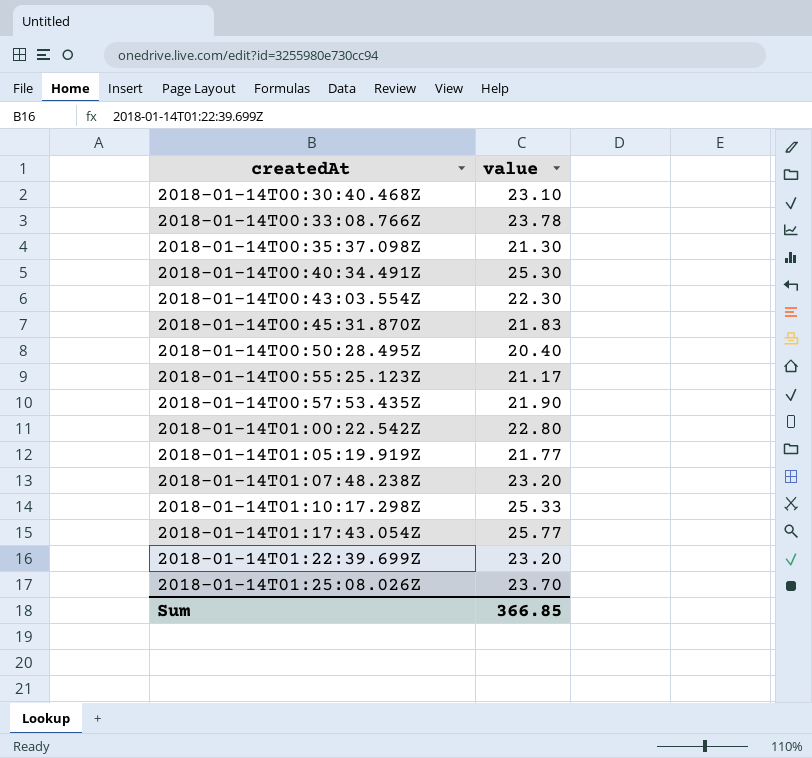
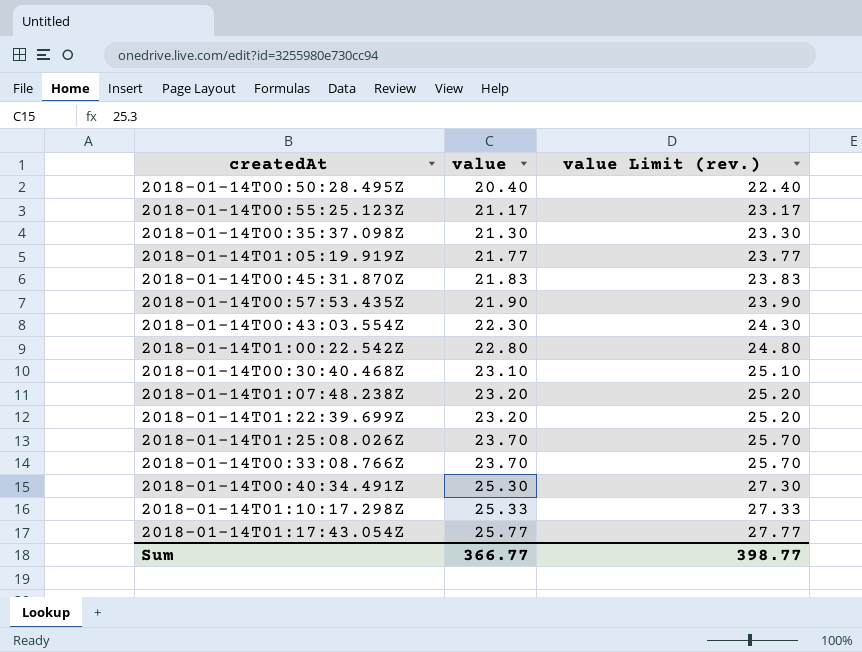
row order: createdAt ascending -> value ascending
column value Limit (rev.) | formula: none -> [value] + 2
2018-01-14T00:33:08.766Z | value: 23.78 -> 23.70
Sum | value: 366.85 -> 366.77

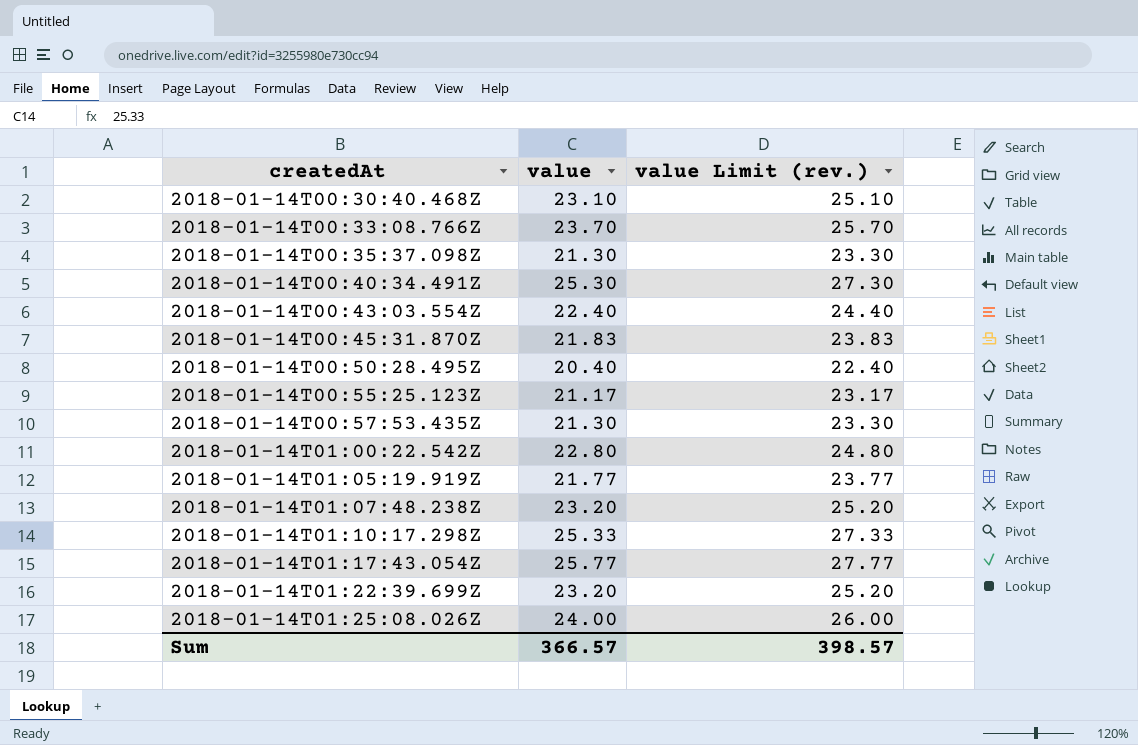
row order: value ascending -> createdAt ascending
2018-01-14T00:43:03.554Z | value: 22.30 -> 22.40
2018-01-14T00:43:03.554Z | value Limit (rev.): 24.30 -> 24.40
2018-01-14T00:57:53.435Z | value: 21.90 -> 21.30
2018-01-14T00:57:53.435Z | value Limit (rev.): 23.90 -> 23.30
2018-01-14T01:25:08.026Z | value: 23.70 -> 24.00
2018-01-14T01:25:08.026Z | value Limit (rev.): 25.70 -> 26.00
Sum | value: 366.77 -> 366.57
Sum | value Limit (rev.): 398.77 -> 398.57

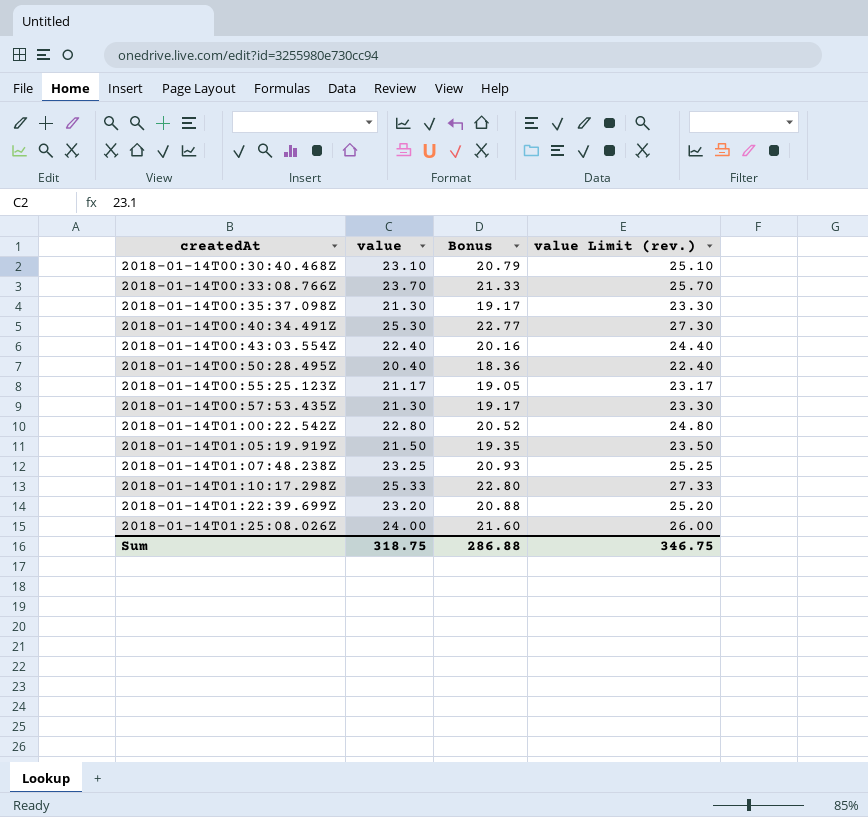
column Bonus | formula: none -> [value] * 0.9
row 2018-01-14T00:45:31.870Z: 21.83 | 23.83 -> none
row 2018-01-14T01:17:43.054Z: 25.77 | 27.77 -> none
2018-01-14T01:05:19.919Z | value: 21.77 -> 21.50
2018-01-14T01:05:19.919Z | value Limit (rev.): 23.77 -> 23.50
2018-01-14T01:07:48.238Z | value: 23.20 -> 23.25
2018-01-14T01:07:48.238Z | value Limit (rev.): 25.20 -> 25.25
Sum | value: 366.57 -> 318.75
Sum | value Limit (rev.): 398.57 -> 346.75

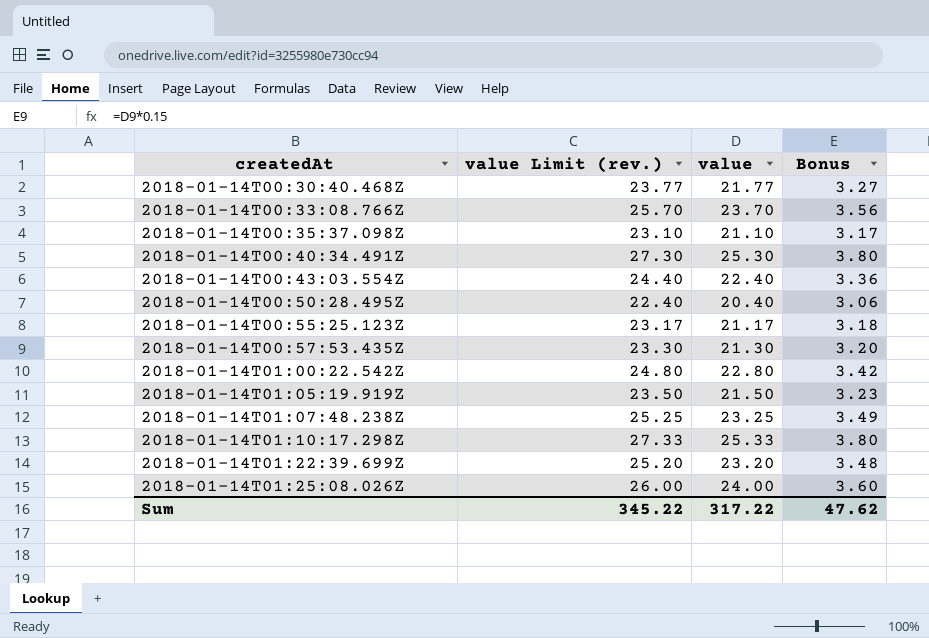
column value Limit (rev.) | position: 4 -> 2
column Bonus | formula: [value] * 0.9 -> [value] * 0.15
2018-01-14T00:30:40.468Z | value Limit (rev.): 25.10 -> 23.77
2018-01-14T00:30:40.468Z | value: 23.10 -> 21.77
2018-01-14T00:35:37.098Z | value Limit (rev.): 23.30 -> 23.10
2018-01-14T00:35:37.098Z | value: 21.30 -> 21.10
Sum | value Limit (rev.): 346.75 -> 345.22
Sum | value: 318.75 -> 317.22
Sum | Bonus: 286.88 -> 47.62

